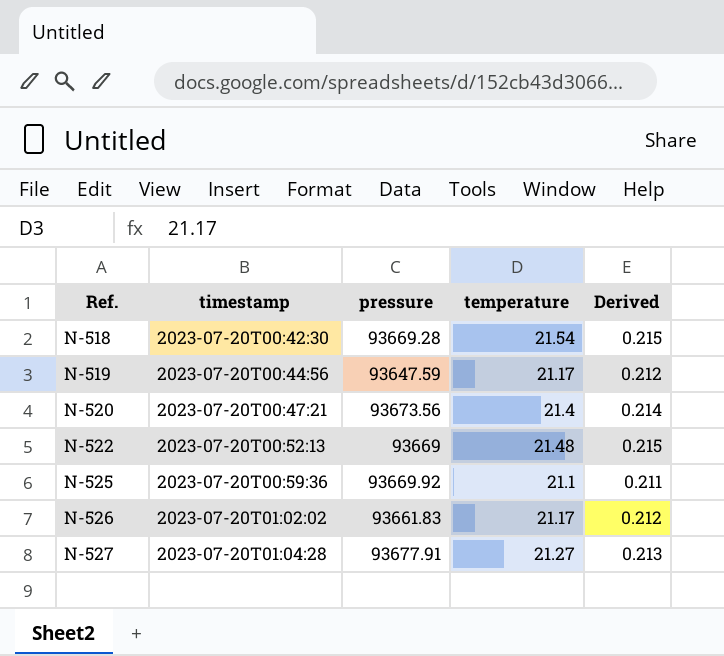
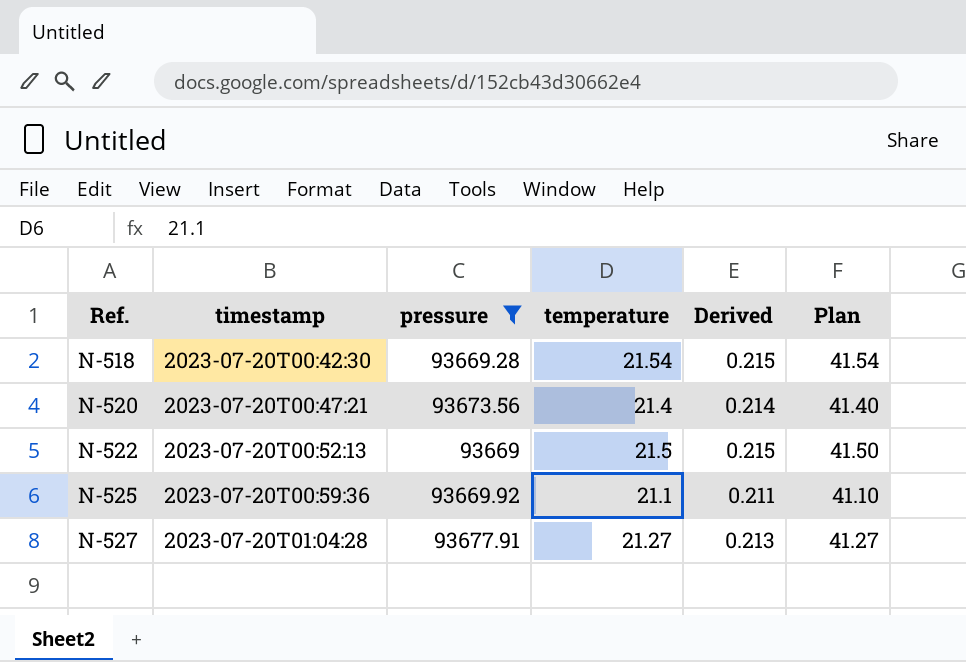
filter: none -> pressure >= 93669
column Plan | formula: none -> [temperature] + 20
N-522 | temperature: 21.48 -> 21.5

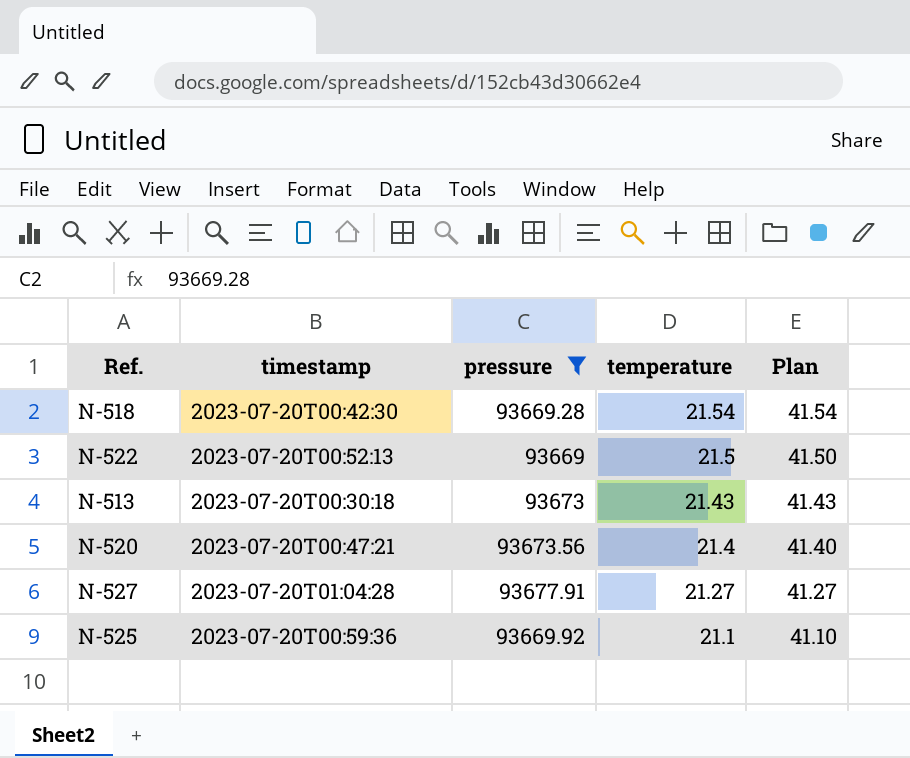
row order: Ref. ascending -> temperature descending
column Derived | formula: [temperature] * 0.01 -> none
row N-513: none -> 2023-07-20T00:30:18 | 93673 | 21.43 | 41.43

